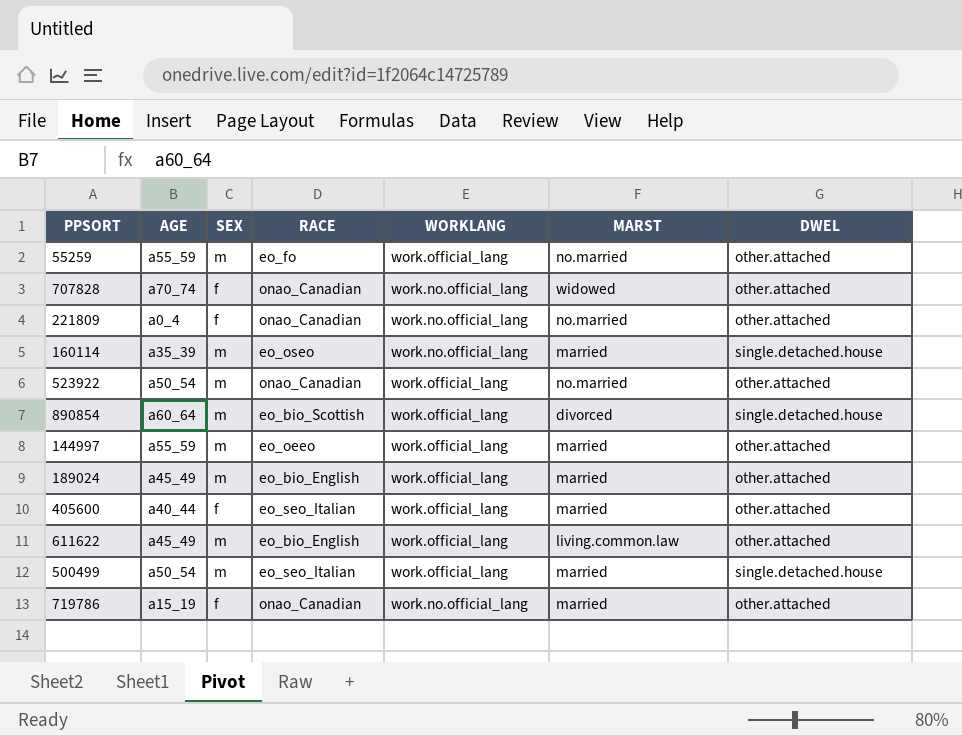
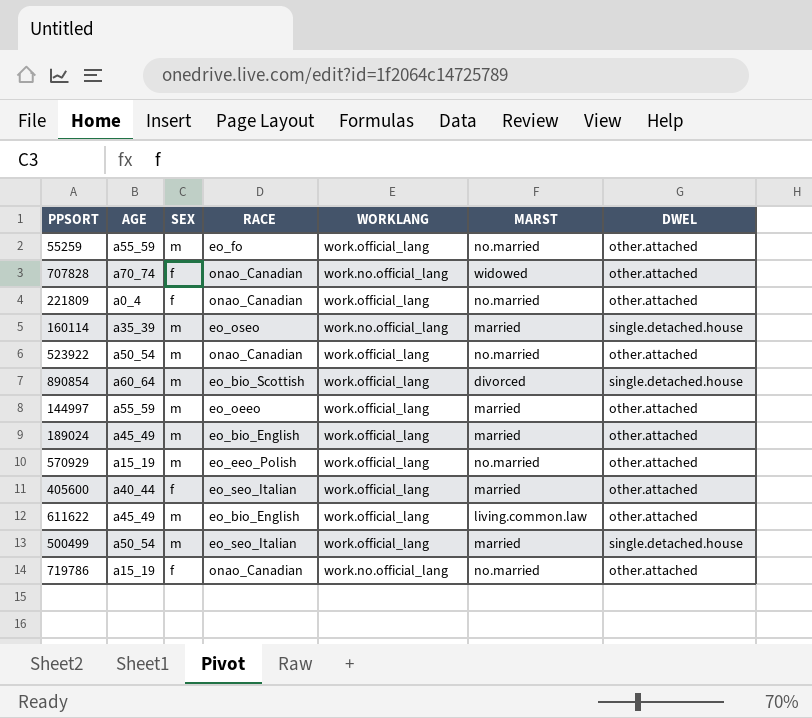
221809 | WORKLANG: work.no.official_lang -> work.official_lang
row 570929: none -> a15_19 | m | eo_eeo_Polish | work.official_lang | no.married | other.attached
719786 | MARST: married -> no.married

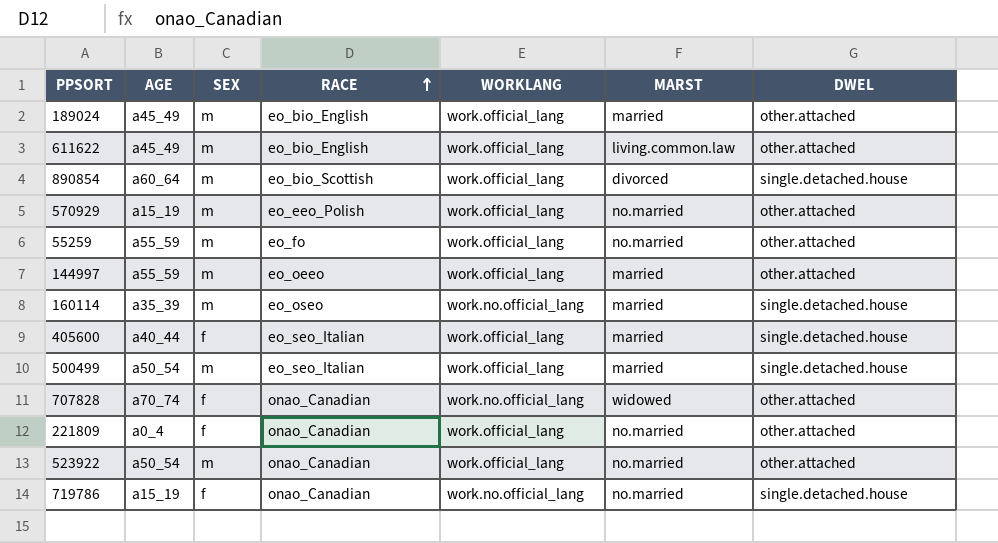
row order: none -> RACE ascending
405600 | DWEL: other.attached -> single.detached.house
719786 | DWEL: other.attached -> single.detached.house

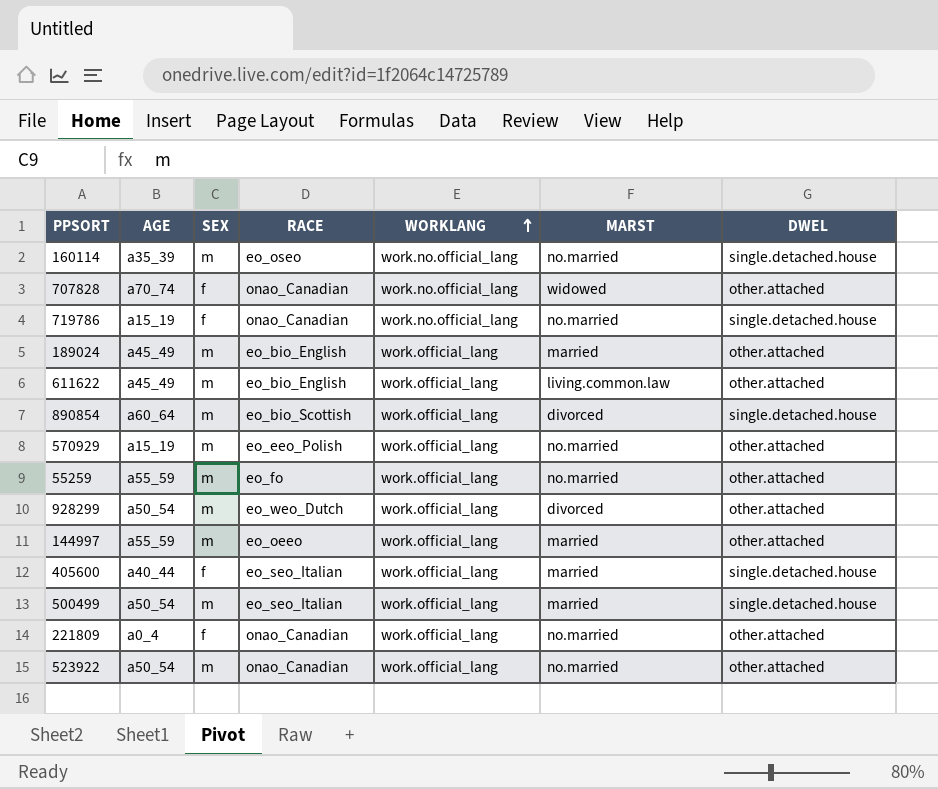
row order: RACE ascending -> WORKLANG ascending
160114 | MARST: married -> no.married
row 928299: none -> a50_54 | m | eo_weo_Dutch | work.official_lang | divorced | other.attached

